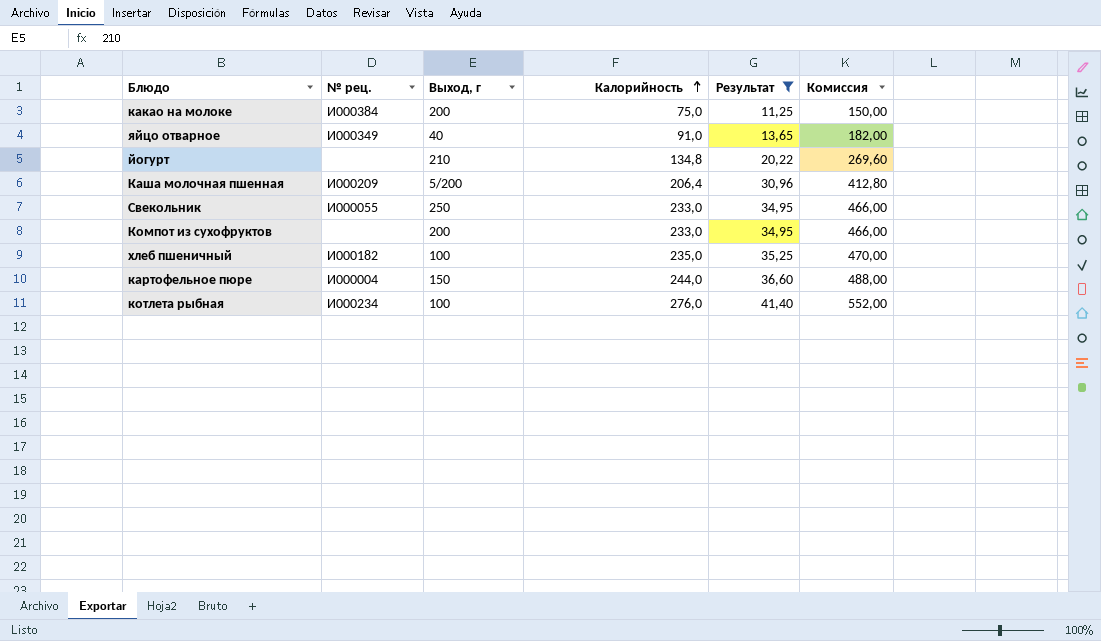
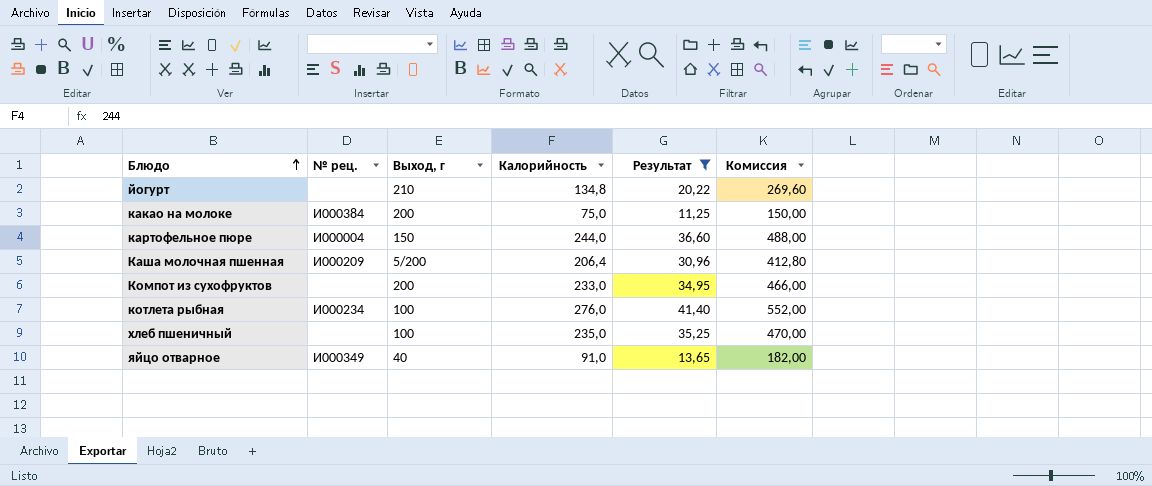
row order: Калорийность ascending -> Блюдо ascending
row Свекольник: И000055 | 250 | 233,0 | 34,95 | 466,00 -> none
хлеб пшеничный | № рец.: И000182 -> none

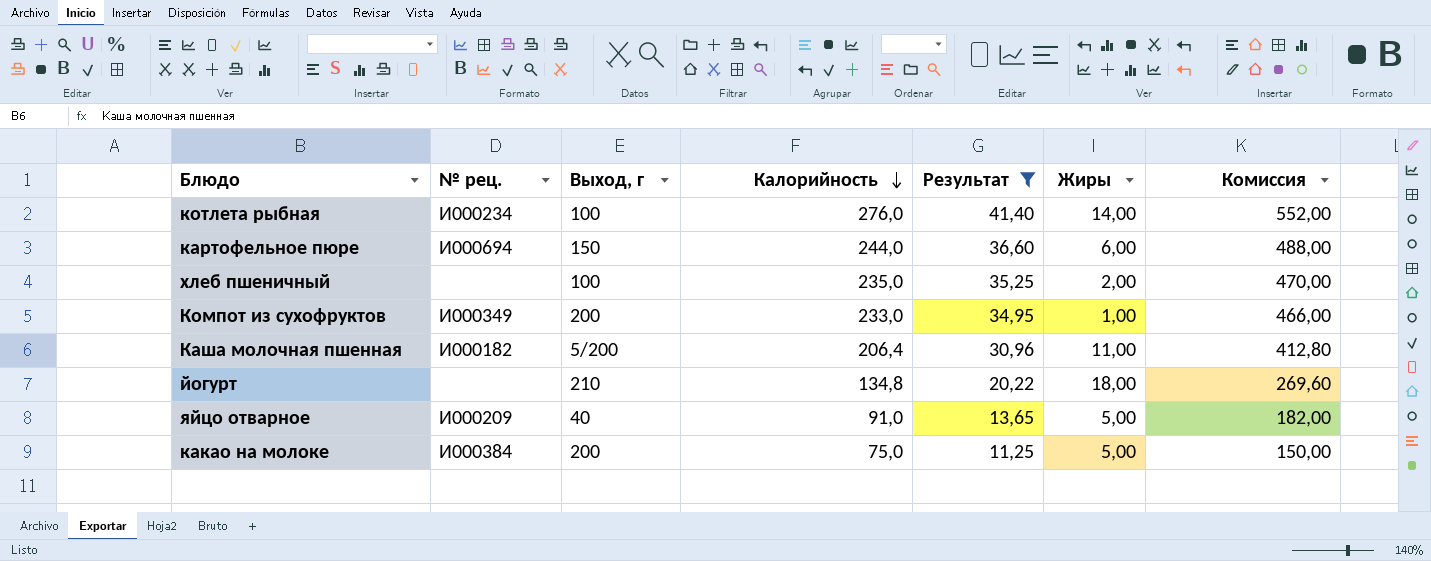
row order: Блюдо ascending -> Калорийность descending
column Жиры | position: none -> 6
картофельное пюре | № рец.: И000004 -> И000694
Компот из сухофруктов | № рец.: none -> И000349
Каша молочная пшенная | № рец.: И000209 -> И000182
яйцо отварное | № рец.: И000349 -> И000209

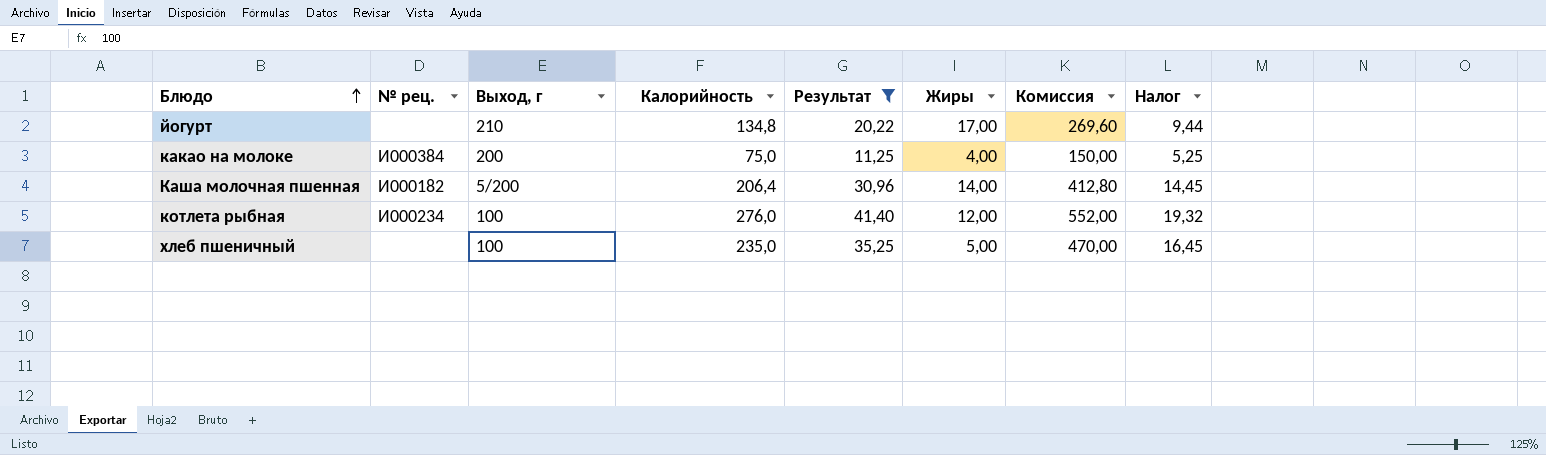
row order: Калорийность descending -> Блюдо ascending
column Налог | formula: none -> [Калорийность] * 0,07
row картофельное пюре: И000694 | 150 | 244,0 | 36,60 | 6,00 | 488,00 -> none
row Компот из сухофруктов: И000349 | 200 | 233,0 | 34,95 | 1,00 | 466,00 -> none
row яйцо отварное: И000209 | 40 | 91,0 | 13,65 | 5,00 | 182,00 -> none
йогурт | Жиры: 18,00 -> 17,00
какао на молоке | Жиры: 5,00 -> 4,00
Каша молочная пшенная | Жиры: 11,00 -> 14,00
котлета рыбная | Жиры: 14,00 -> 12,00
хлеб пшеничный | Жиры: 2,00 -> 5,00

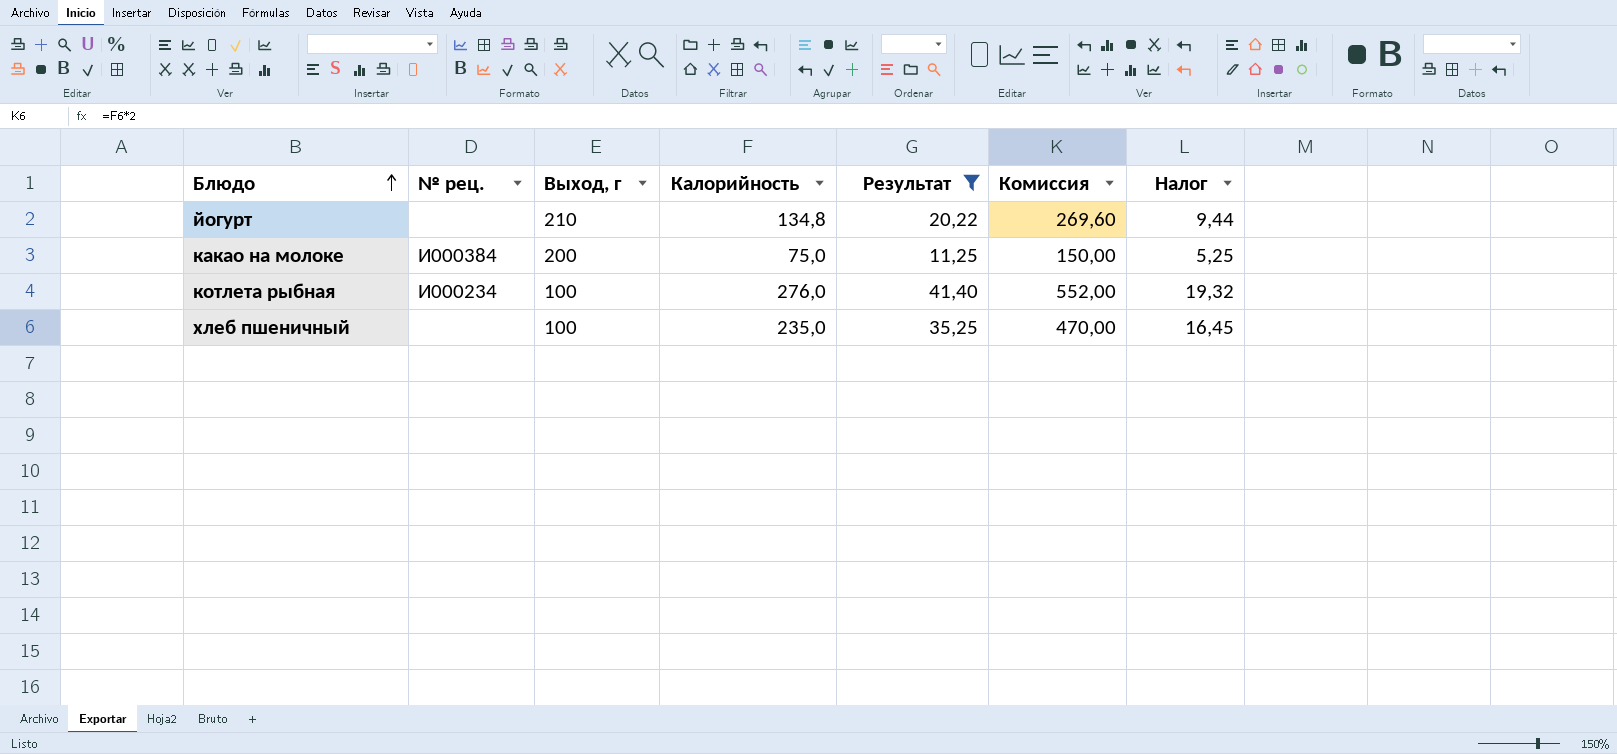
column Жиры | position: 6 -> none
row Каша молочная пшенная: И000182 | 5/200 | 206,4 | 30,96 | 14,00 | 412,80 | 14,45 -> none

